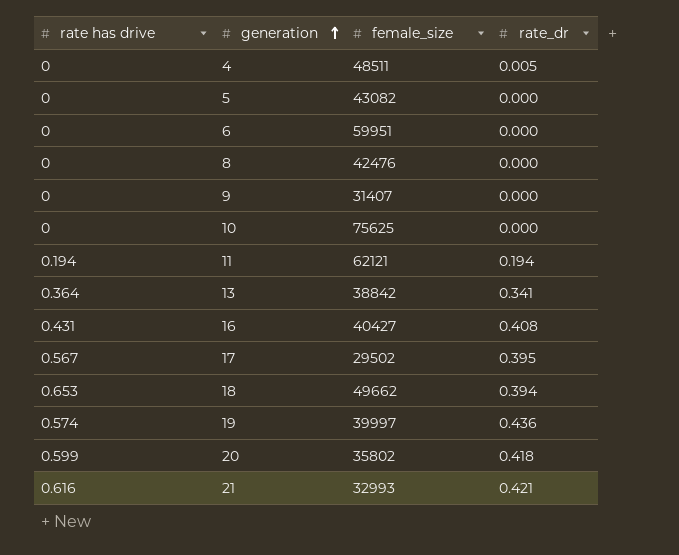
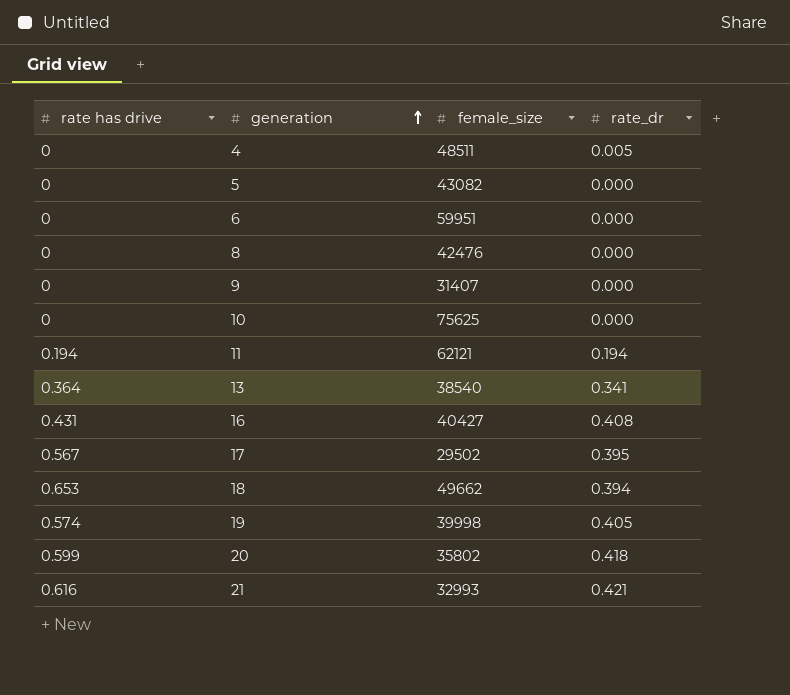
13 | female_size: 38842 -> 38540
19 | female_size: 39997 -> 39998
19 | rate_dr: 0.436 -> 0.405

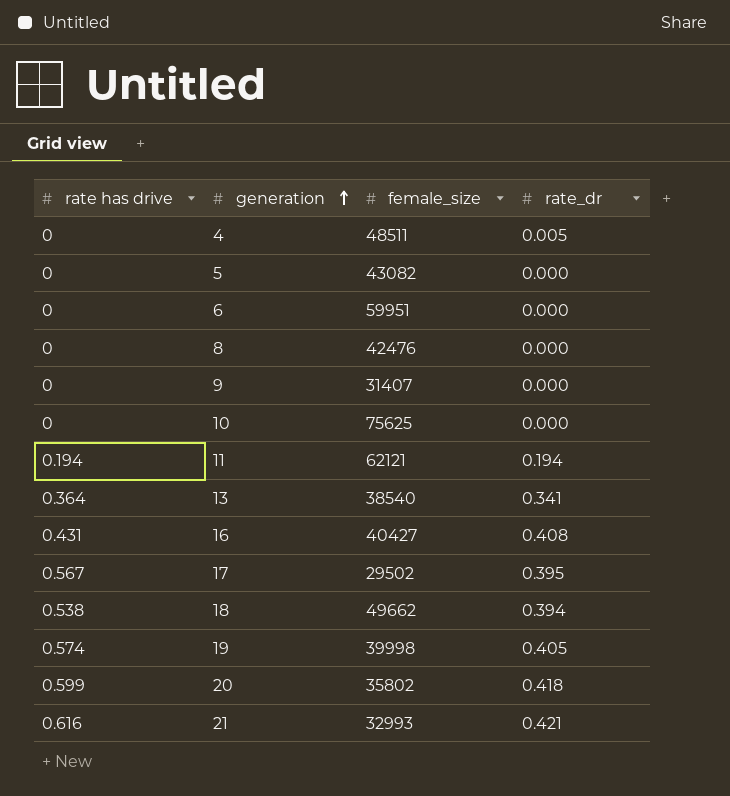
18 | rate has drive: 0.653 -> 0.538

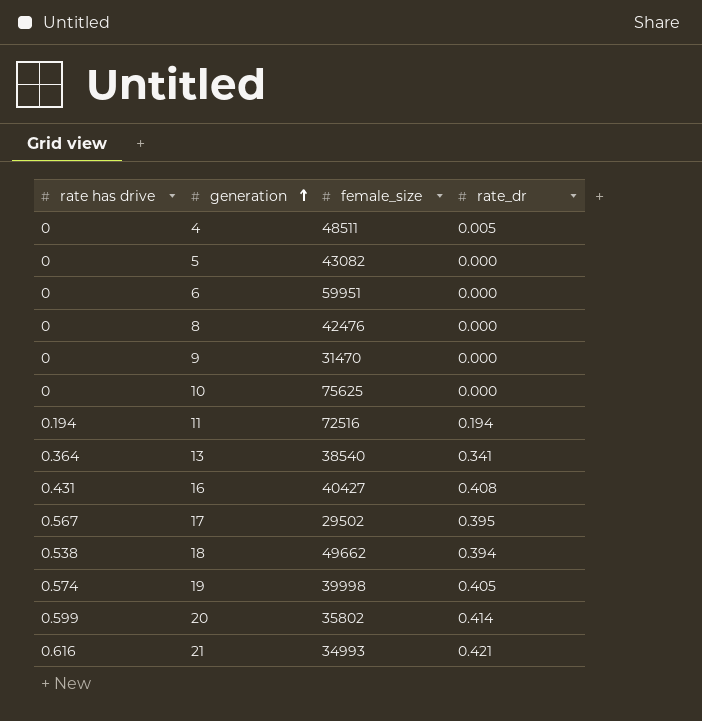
9 | female_size: 31407 -> 31470
11 | female_size: 62121 -> 72516
20 | rate_dr: 0.418 -> 0.414
21 | female_size: 32993 -> 34993

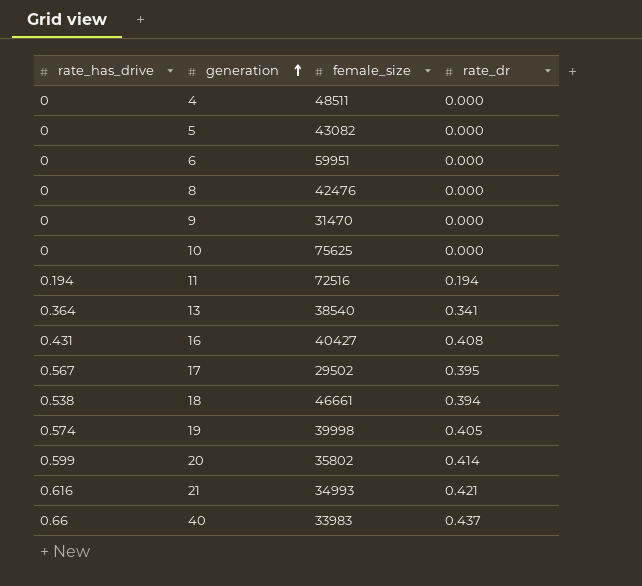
column name: rate has drive -> rate_has_drive
4 | rate_dr: 0.005 -> 0.000
18 | female_size: 49662 -> 46661
row 40: none -> 0.66 | 33983 | 0.437

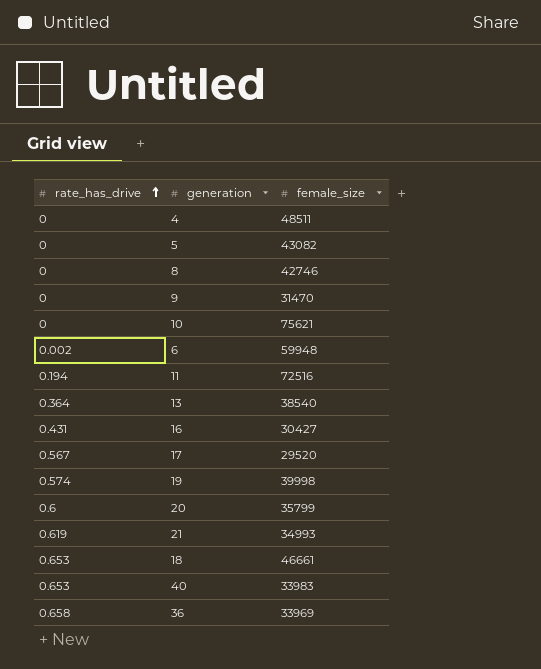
row order: generation ascending -> rate_has_drive ascending
column rate_dr | position: 4 -> none
8 | female_size: 42476 -> 42746
10 | female_size: 75625 -> 75621
6 | rate_has_drive: 0 -> 0.002
6 | female_size: 59951 -> 59948
16 | female_size: 40427 -> 30427
17 | female_size: 29502 -> 29520
20 | rate_has_drive: 0.599 -> 0.6
20 | female_size: 35802 -> 35799
21 | rate_has_drive: 0.616 -> 0.619
18 | rate_has_drive: 0.538 -> 0.653
40 | rate_has_drive: 0.66 -> 0.653
row 36: none -> 0.658 | 33969

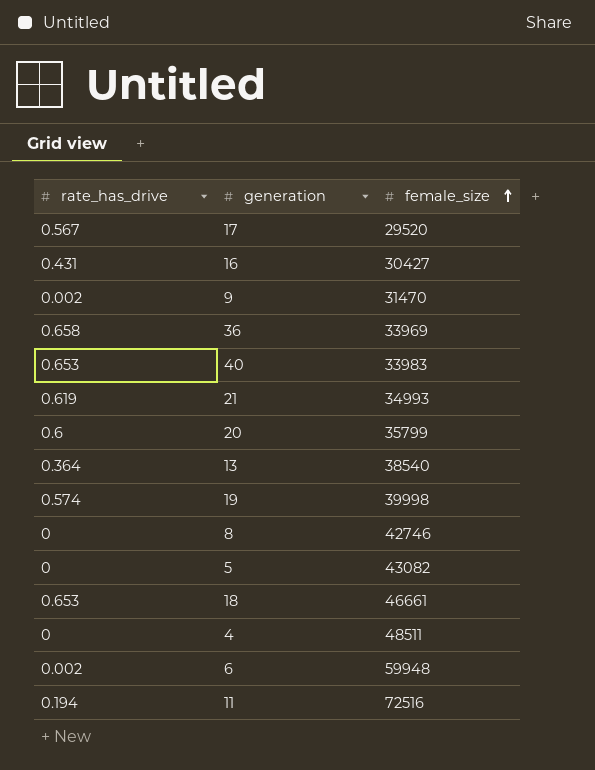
row order: rate_has_drive ascending -> female_size ascending
row 10: 0 | 75621 -> none
9 | rate_has_drive: 0 -> 0.002

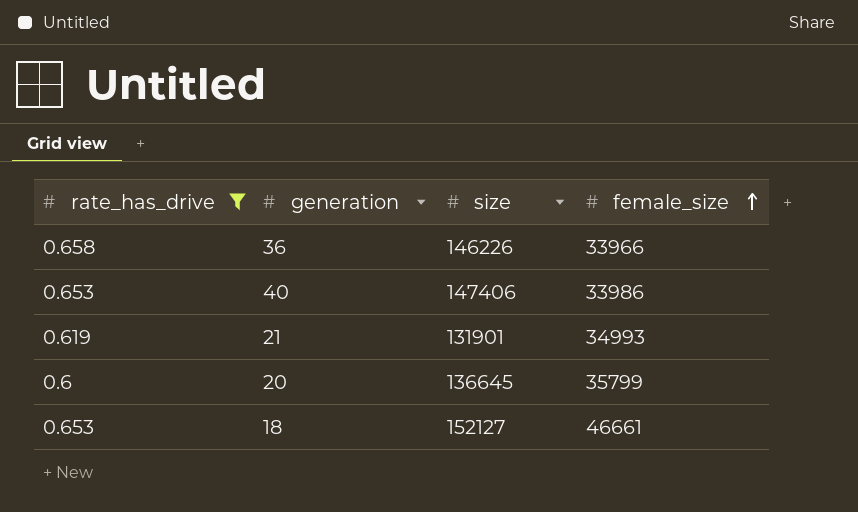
filter: none -> rate_has_drive >= 0.6
column size | position: none -> 3
36 | female_size: 33969 -> 33966
40 | female_size: 33983 -> 33986

